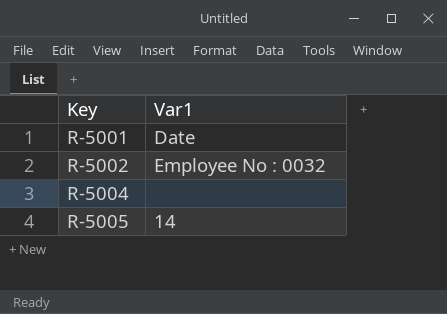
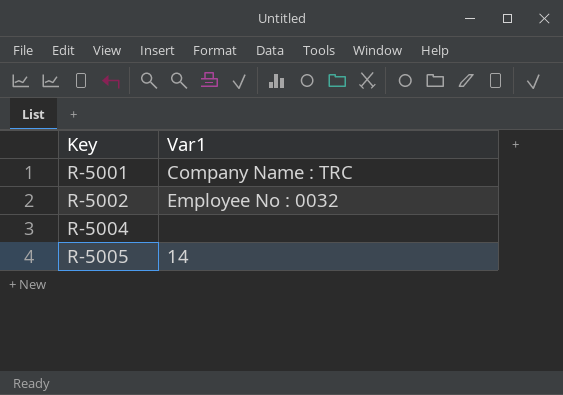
R-5001 | Var1: Date -> Company Name : TRC

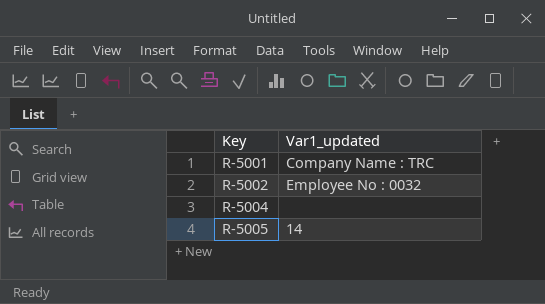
column name: Var1 -> Var1_updated

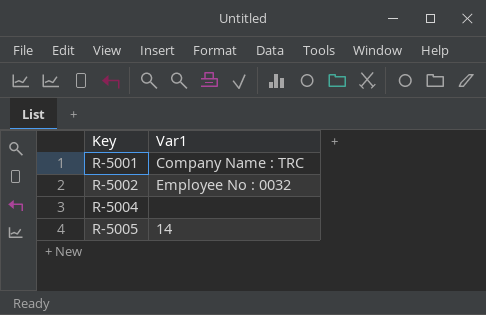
column name: Var1_updated -> Var1

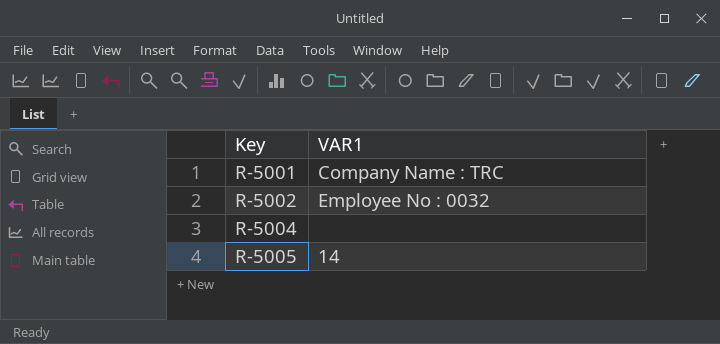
column name: Var1 -> VAR1

